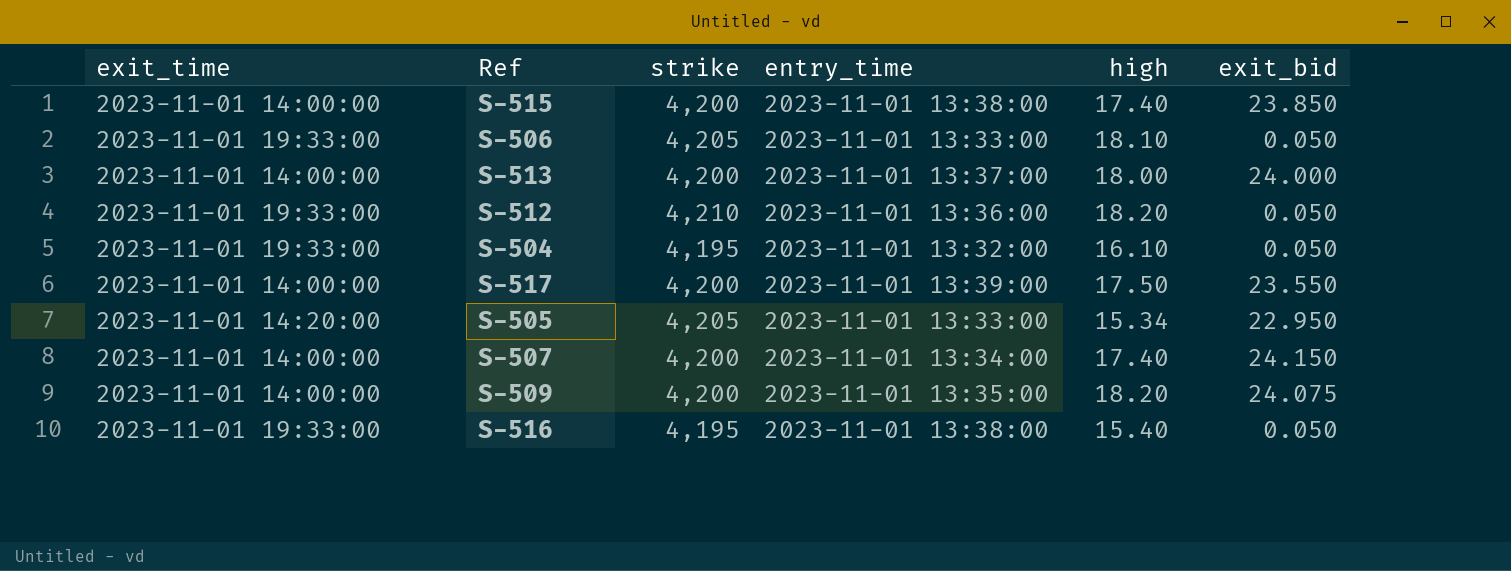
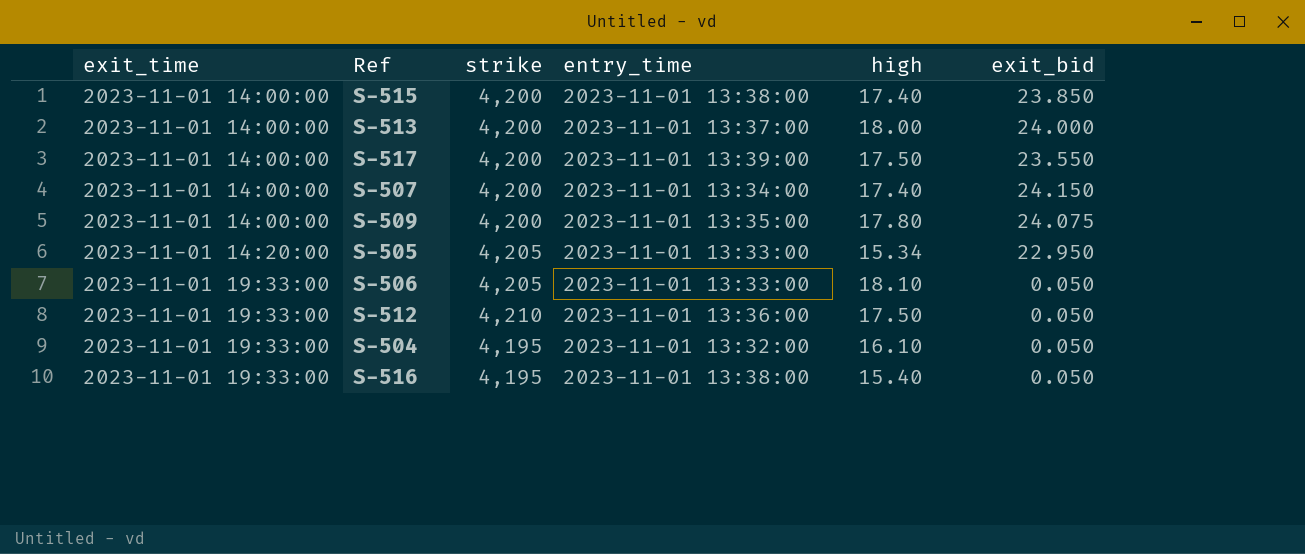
row order: none -> exit_time ascending
S-509 | high: 18.20 -> 17.80
S-512 | high: 18.20 -> 17.50

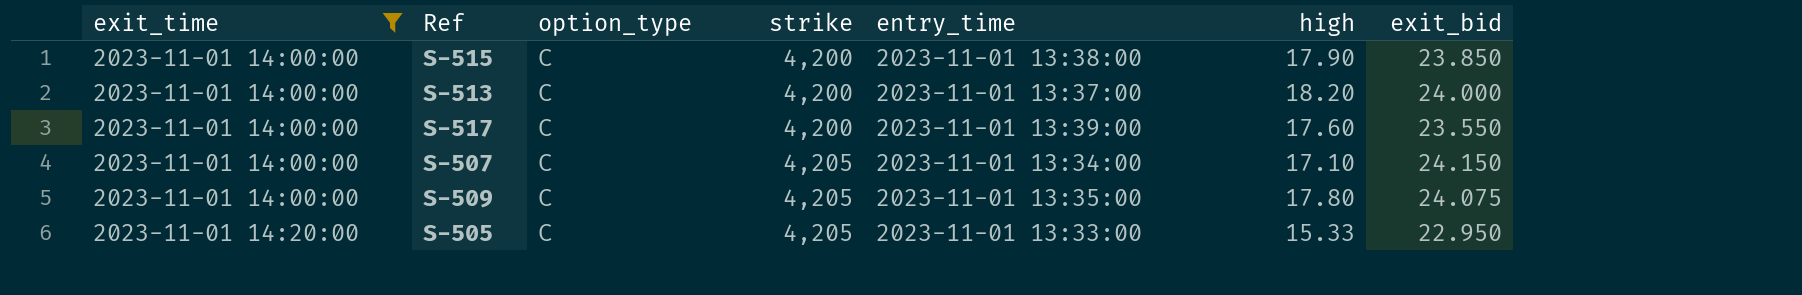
filter: none -> exit_time != 2023-11-01 19:33:00
column option_type | position: none -> 3
S-515 | high: 17.40 -> 17.90
S-513 | high: 18.00 -> 18.20
S-517 | high: 17.50 -> 17.60
S-507 | strike: 4,200 -> 4,205
S-507 | high: 17.40 -> 17.10
S-509 | strike: 4,200 -> 4,205
S-505 | high: 15.34 -> 15.33

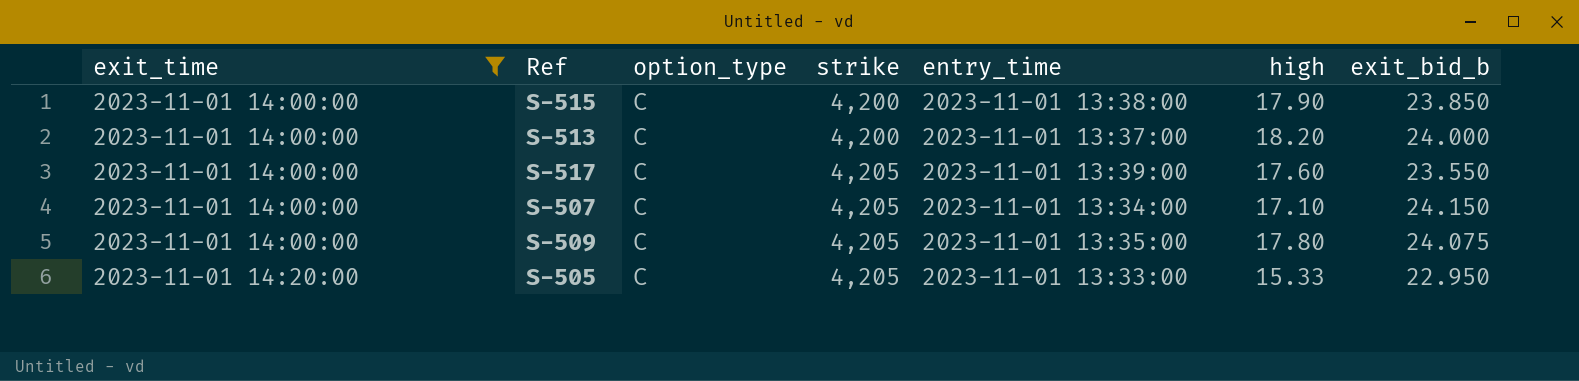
column name: exit_bid -> exit_bid_b
S-517 | strike: 4,200 -> 4,205

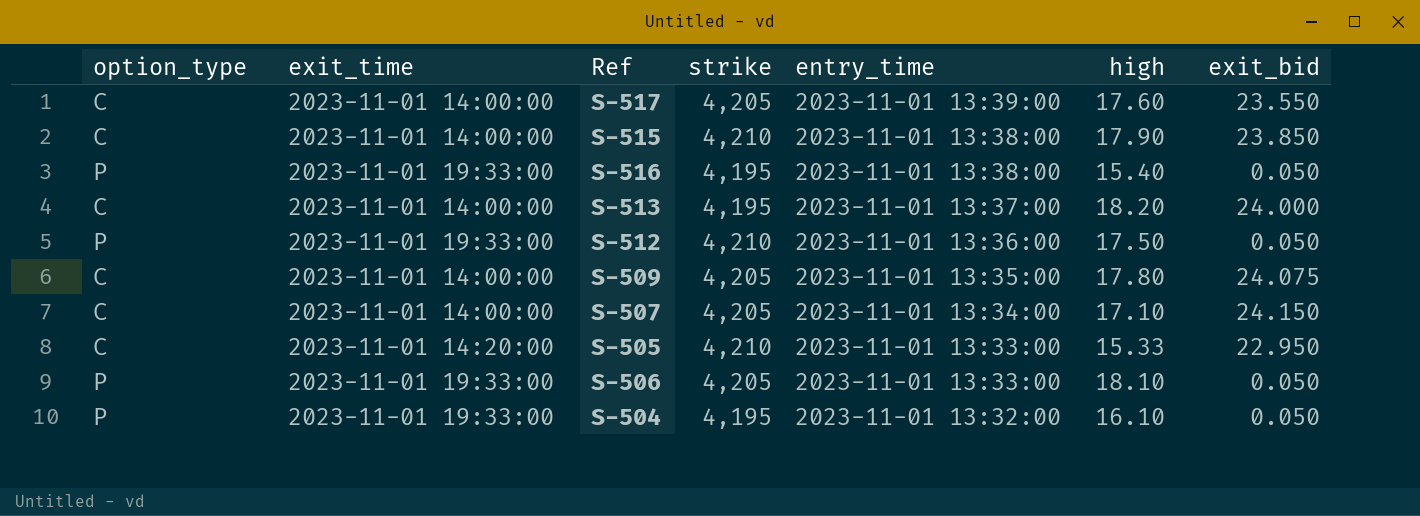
filter: exit_time != 2023-11-01 19:33:00 -> none
row order: exit_time ascending -> entry_time descending
column option_type | position: 3 -> 1
column name: exit_bid_b -> exit_bid
S-515 | strike: 4,200 -> 4,210
S-513 | strike: 4,200 -> 4,195
S-505 | strike: 4,205 -> 4,210

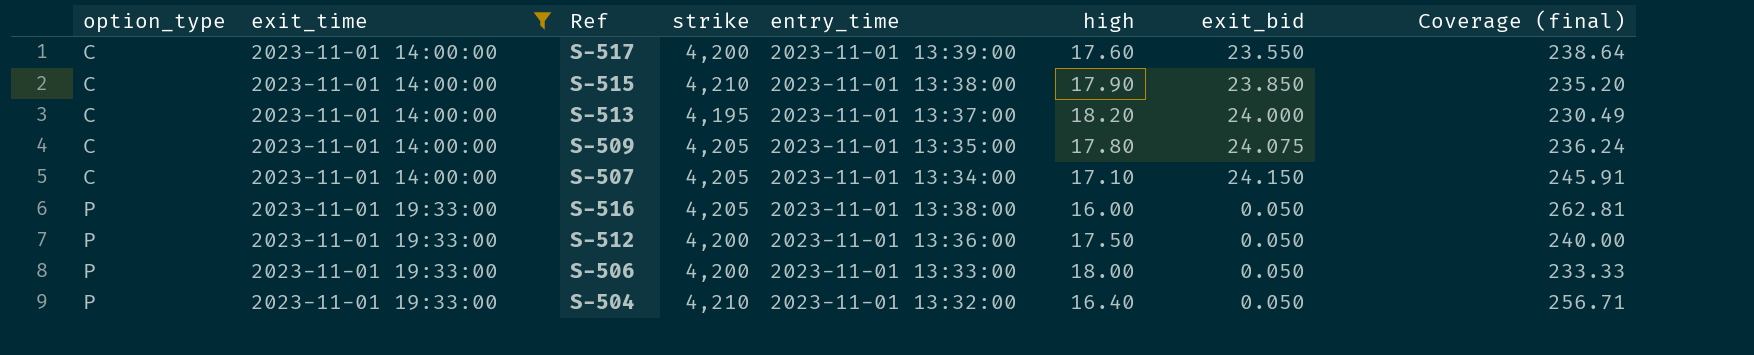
filter: none -> exit_time != 2023-11-01 14:20:00
row order: entry_time descending -> option_type ascending
column Coverage (final) | formula: none -> [strike] / [high]
S-517 | strike: 4,205 -> 4,200
S-516 | strike: 4,195 -> 4,205
S-516 | high: 15.40 -> 16.00
S-512 | strike: 4,210 -> 4,200
S-506 | strike: 4,205 -> 4,200
S-506 | high: 18.10 -> 18.00
S-504 | strike: 4,195 -> 4,210
S-504 | high: 16.10 -> 16.40

